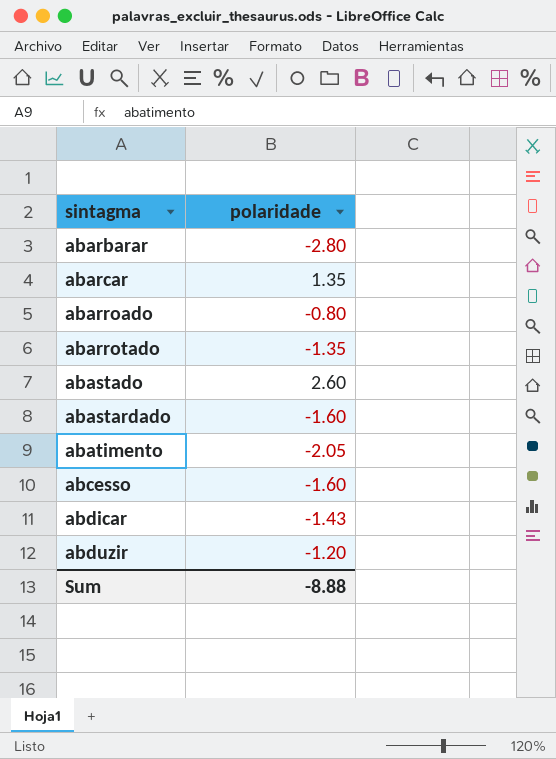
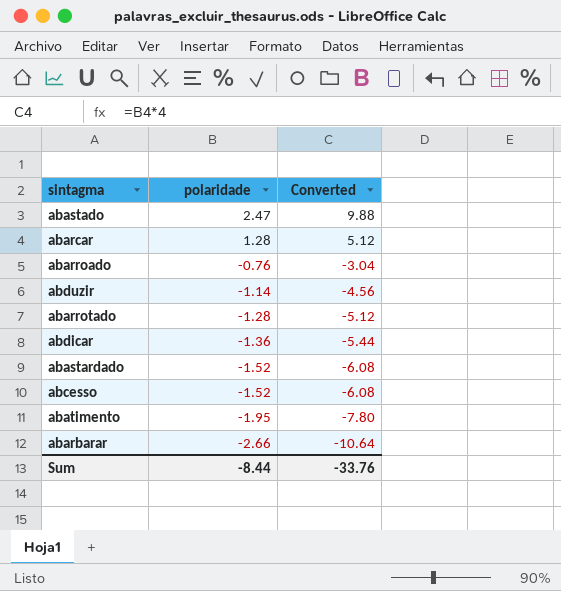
row order: sintagma ascending -> polaridade descending
column Converted | formula: none -> [polaridade] * 4
abastado | polaridade: 2.60 -> 2.47
abarcar | polaridade: 1.35 -> 1.28
abarroado | polaridade: -0.80 -> -0.76
abduzir | polaridade: -1.20 -> -1.14
abarrotado | polaridade: -1.35 -> -1.28
abdicar | polaridade: -1.43 -> -1.36
abastardado | polaridade: -1.60 -> -1.52
abcesso | polaridade: -1.60 -> -1.52
abatimento | polaridade: -2.05 -> -1.95
abarbarar | polaridade: -2.80 -> -2.66
Sum | polaridade: -8.88 -> -8.44

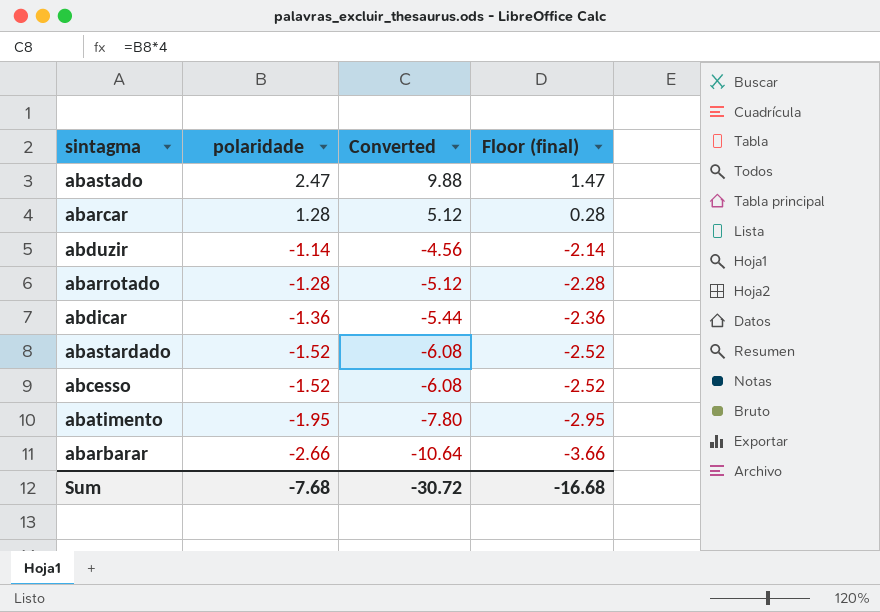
column Floor (final) | formula: none -> [polaridade] - 1
row abarroado: -0.76 | -3.04 -> none
Sum | polaridade: -8.44 -> -7.68
Sum | Converted: -33.76 -> -30.72

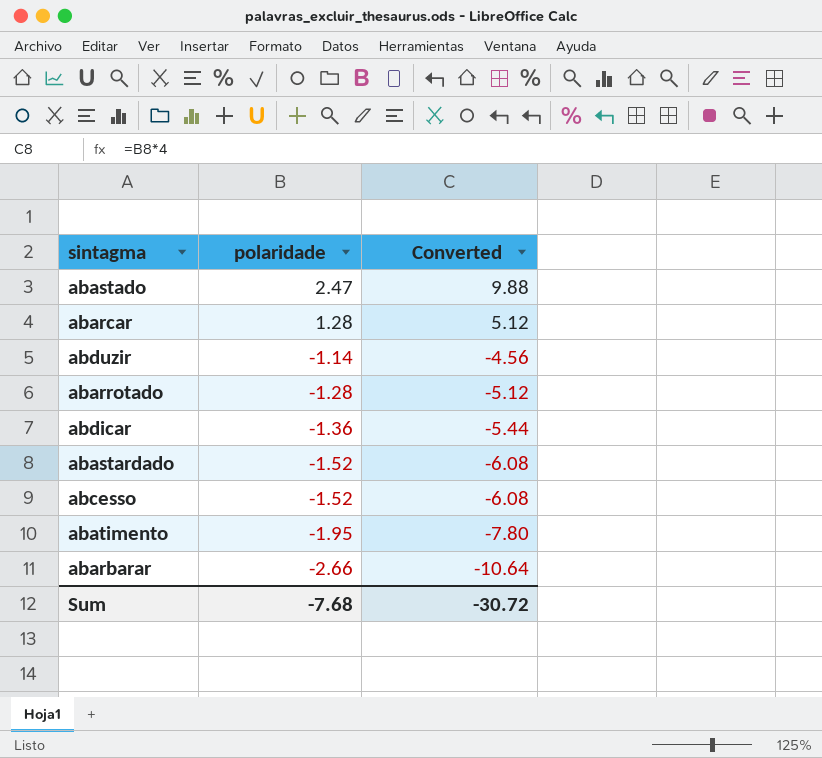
column Floor (final) | formula: [polaridade] - 1 -> none

